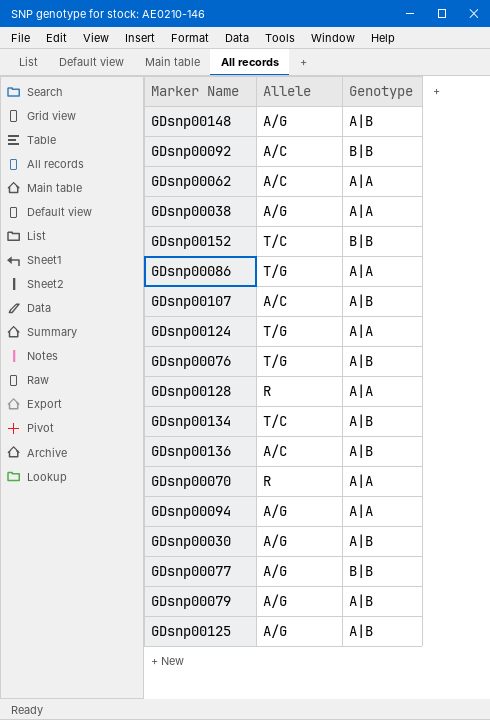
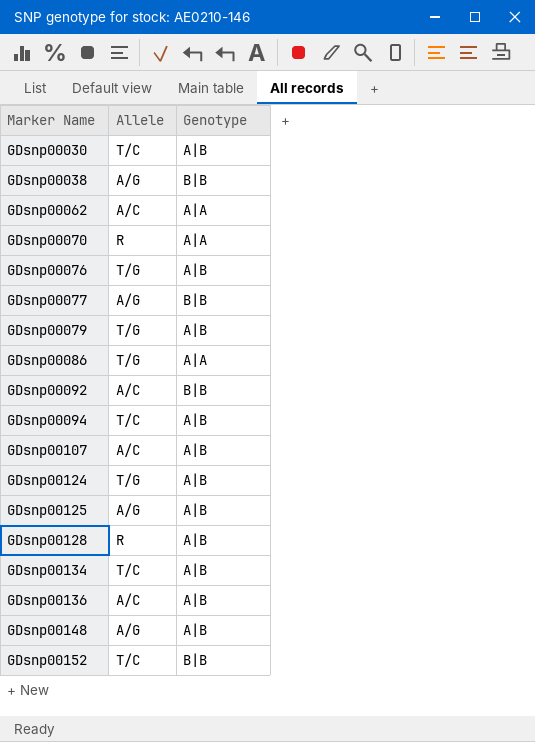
row order: none -> Marker Name ascending
GDsnp00030 | Allele: A/G -> T/C
GDsnp00038 | Genotype: A|A -> B|B
GDsnp00079 | Allele: A/G -> T/G
GDsnp00094 | Allele: A/G -> T/C
GDsnp00094 | Genotype: A|A -> A|B
GDsnp00124 | Genotype: A|A -> A|B
GDsnp00128 | Genotype: A|A -> A|B

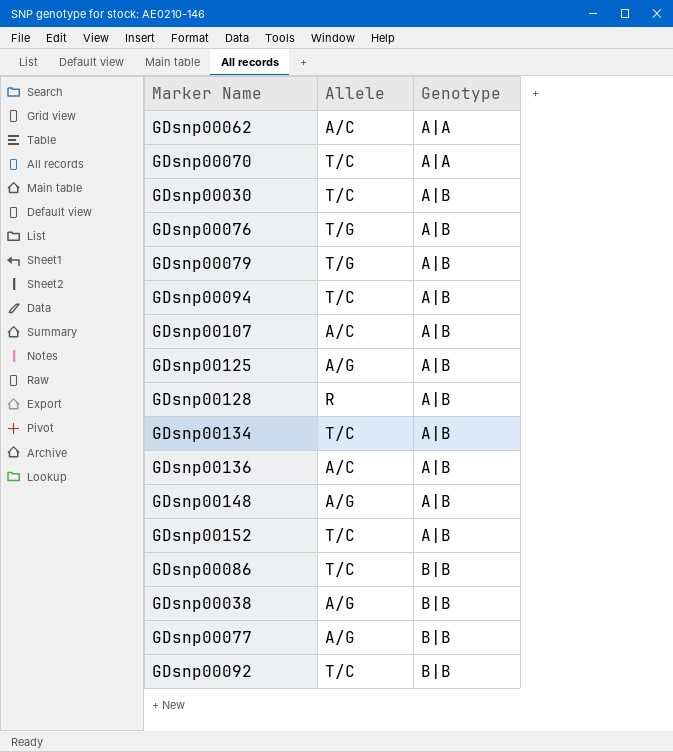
row order: Marker Name ascending -> Genotype ascending
row GDsnp00124: T/G | A|B -> none
GDsnp00070 | Allele: R -> T/C
GDsnp00152 | Genotype: B|B -> A|B
GDsnp00086 | Allele: T/G -> T/C
GDsnp00086 | Genotype: A|A -> B|B
GDsnp00092 | Allele: A/C -> T/C

